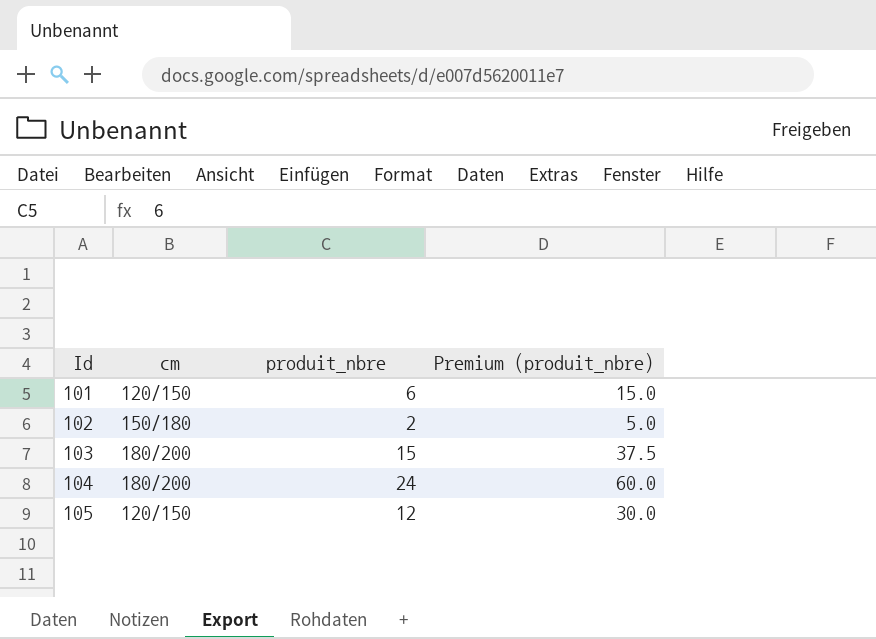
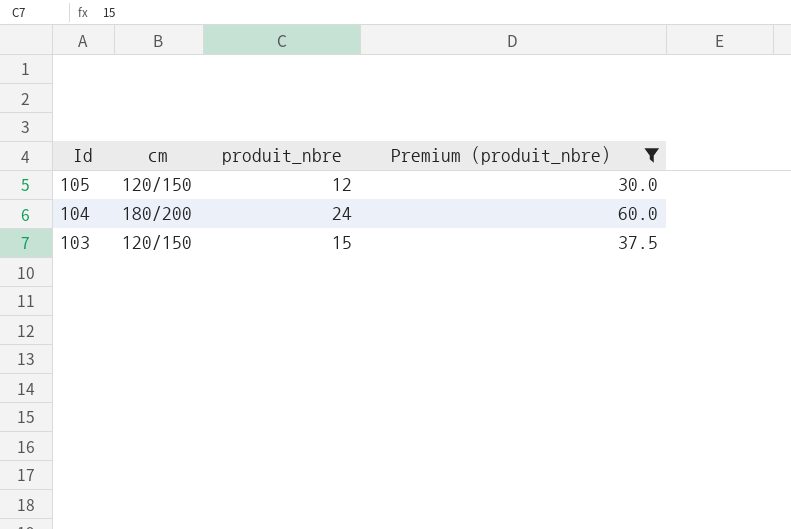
filter: none -> Premium (produit_nbre) >= 30.0
row order: Id ascending -> Id descending
103 | cm: 180/200 -> 120/150

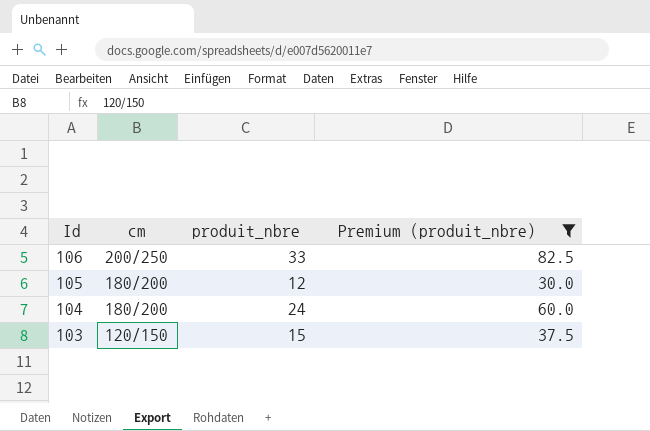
row 106: none -> 200/250 | 33 | 82.5
105 | cm: 120/150 -> 180/200

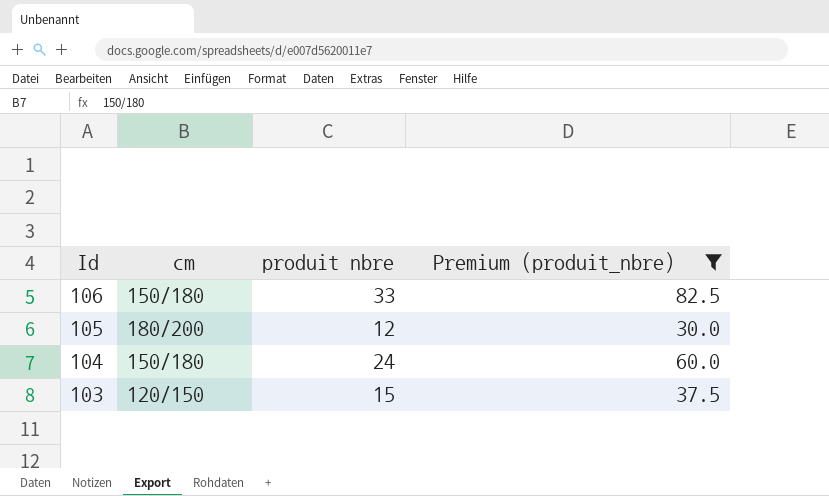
column name: produit_nbre -> produit nbre
106 | cm: 200/250 -> 150/180
104 | cm: 180/200 -> 150/180

